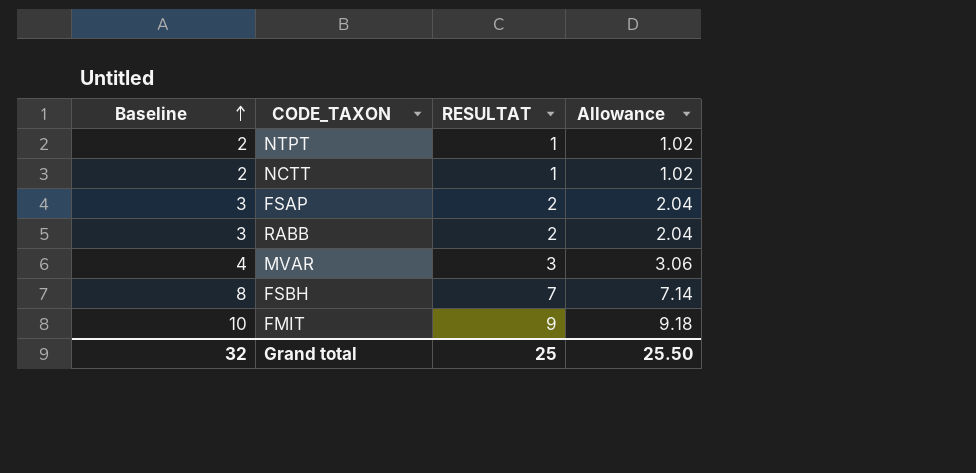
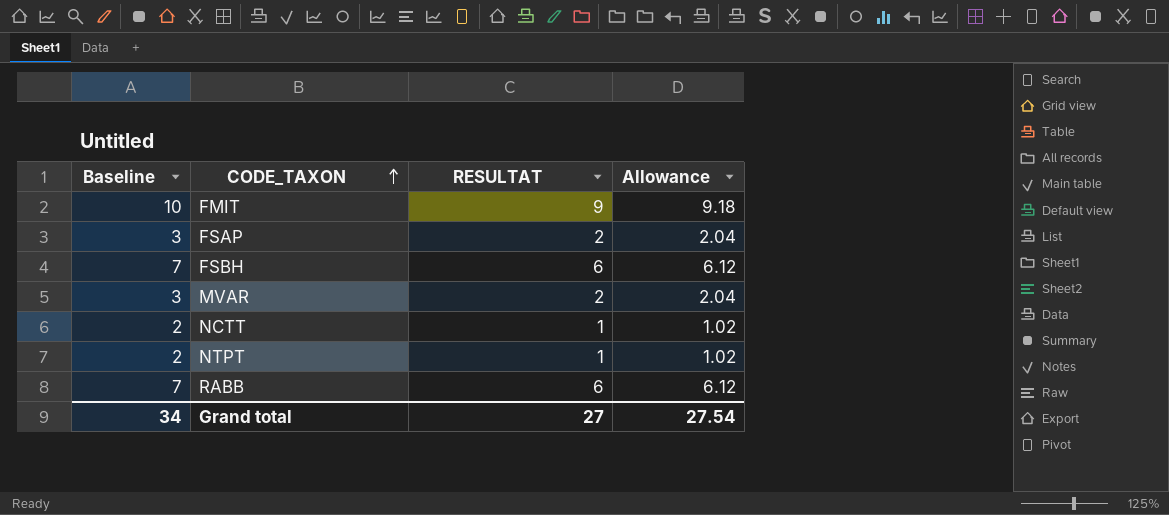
row order: Baseline ascending -> CODE_TAXON ascending
FSBH | Baseline: 8 -> 7
FSBH | RESULTAT: 7 -> 6
FSBH | Allowance: 7.14 -> 6.12
MVAR | Baseline: 4 -> 3
MVAR | RESULTAT: 3 -> 2
MVAR | Allowance: 3.06 -> 2.04
RABB | Baseline: 3 -> 7
RABB | RESULTAT: 2 -> 6
RABB | Allowance: 2.04 -> 6.12
Grand total | Baseline: 32 -> 34
Grand total | RESULTAT: 25 -> 27
Grand total | Allowance: 25.50 -> 27.54

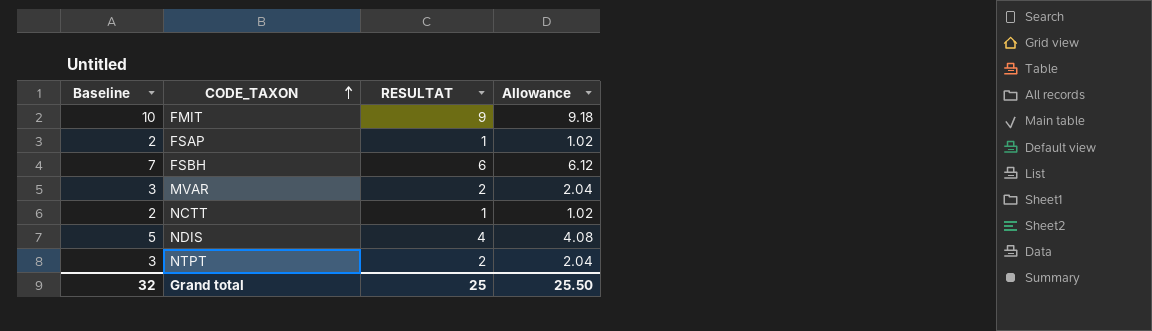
row RABB: 7 | 6 | 6.12 -> none
FSAP | Baseline: 3 -> 2
FSAP | RESULTAT: 2 -> 1
FSAP | Allowance: 2.04 -> 1.02
row NDIS: none -> 5 | 4 | 4.08
NTPT | Baseline: 2 -> 3
NTPT | RESULTAT: 1 -> 2
NTPT | Allowance: 1.02 -> 2.04
Grand total | Baseline: 34 -> 32
Grand total | RESULTAT: 27 -> 25
Grand total | Allowance: 27.54 -> 25.50

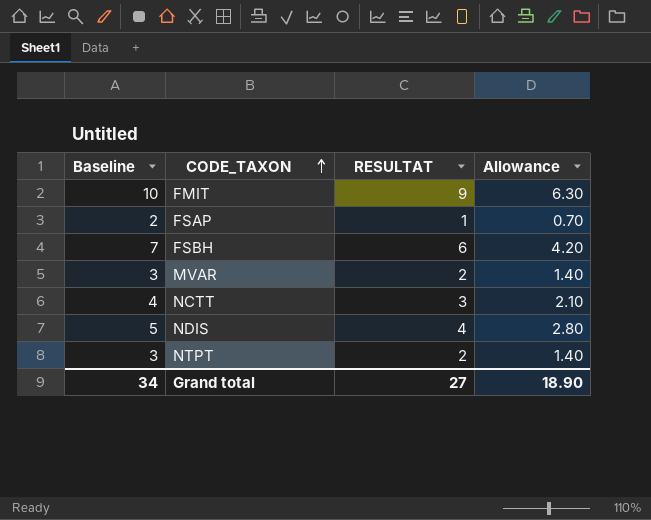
column Allowance | formula: [RESULTAT] * 1.02 -> [RESULTAT] * 0.7
NCTT | Baseline: 2 -> 4
NCTT | RESULTAT: 1 -> 3
Grand total | Baseline: 32 -> 34
Grand total | RESULTAT: 25 -> 27
Grand total | Allowance: 25.50 -> 18.90

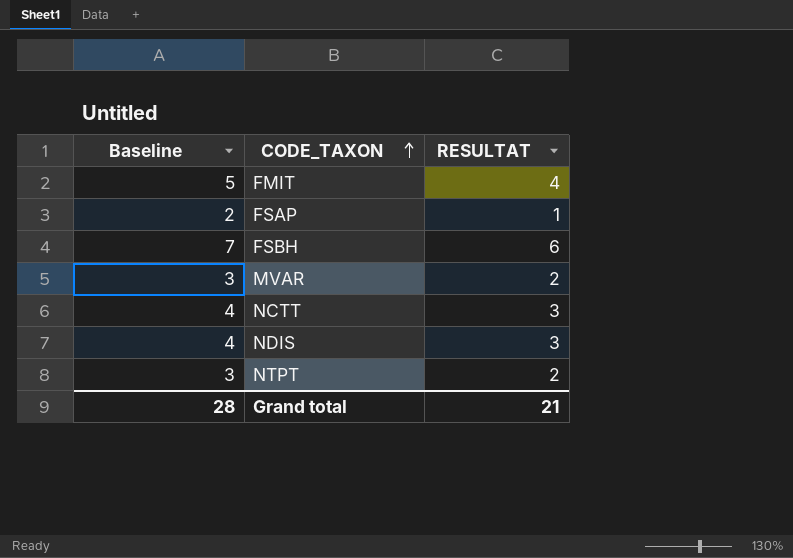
column Allowance | formula: [RESULTAT] * 0.7 -> none
FMIT | Baseline: 10 -> 5
FMIT | RESULTAT: 9 -> 4
NDIS | Baseline: 5 -> 4
NDIS | RESULTAT: 4 -> 3
Grand total | Baseline: 34 -> 28
Grand total | RESULTAT: 27 -> 21

